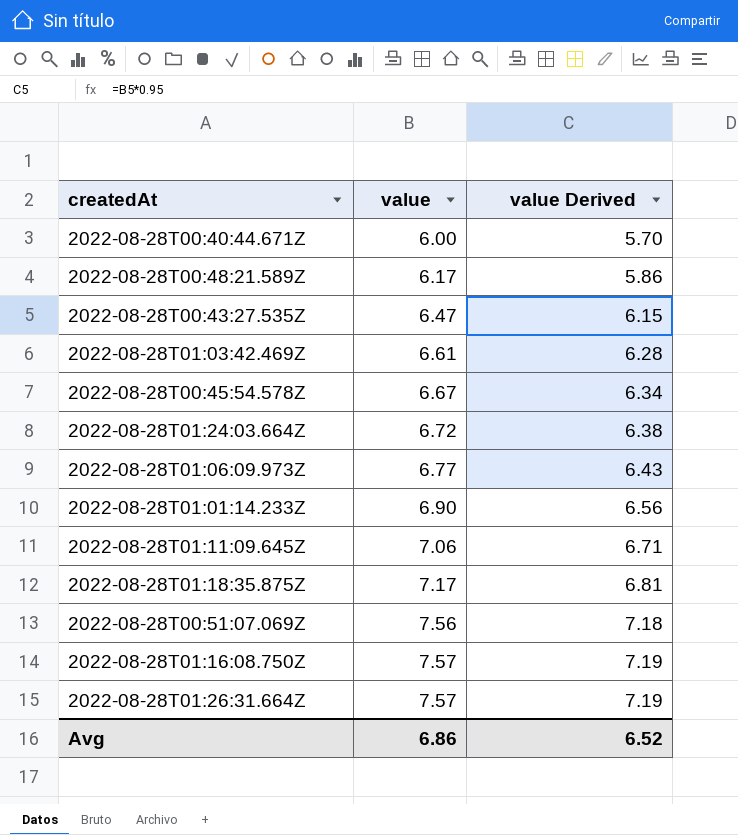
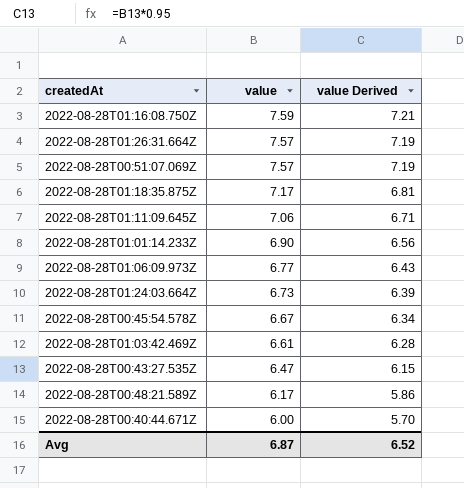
row order: value ascending -> value descending
2022-08-28T01:16:08.750Z | value: 7.57 -> 7.59
2022-08-28T01:16:08.750Z | value Derived: 7.19 -> 7.21
2022-08-28T00:51:07.069Z | value: 7.56 -> 7.57
2022-08-28T00:51:07.069Z | value Derived: 7.18 -> 7.19
2022-08-28T01:24:03.664Z | value: 6.72 -> 6.73
2022-08-28T01:24:03.664Z | value Derived: 6.38 -> 6.39
Avg | value: 6.86 -> 6.87

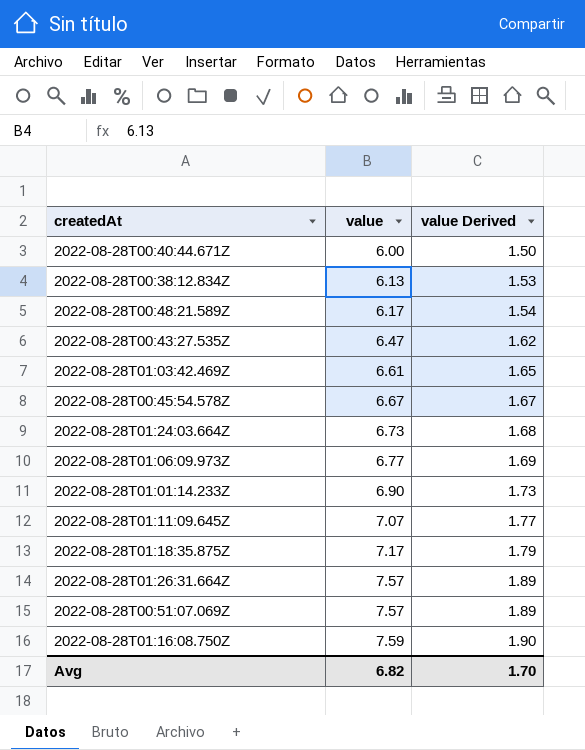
row order: value descending -> value ascending
column value Derived | formula: [value] * 0.95 -> [value] * 0.25
row 2022-08-28T00:38:12.834Z: none -> 6.13 | 1.53
2022-08-28T01:11:09.645Z | value: 7.06 -> 7.07
Avg | value: 6.87 -> 6.82
Avg | value Derived: 6.52 -> 1.70

